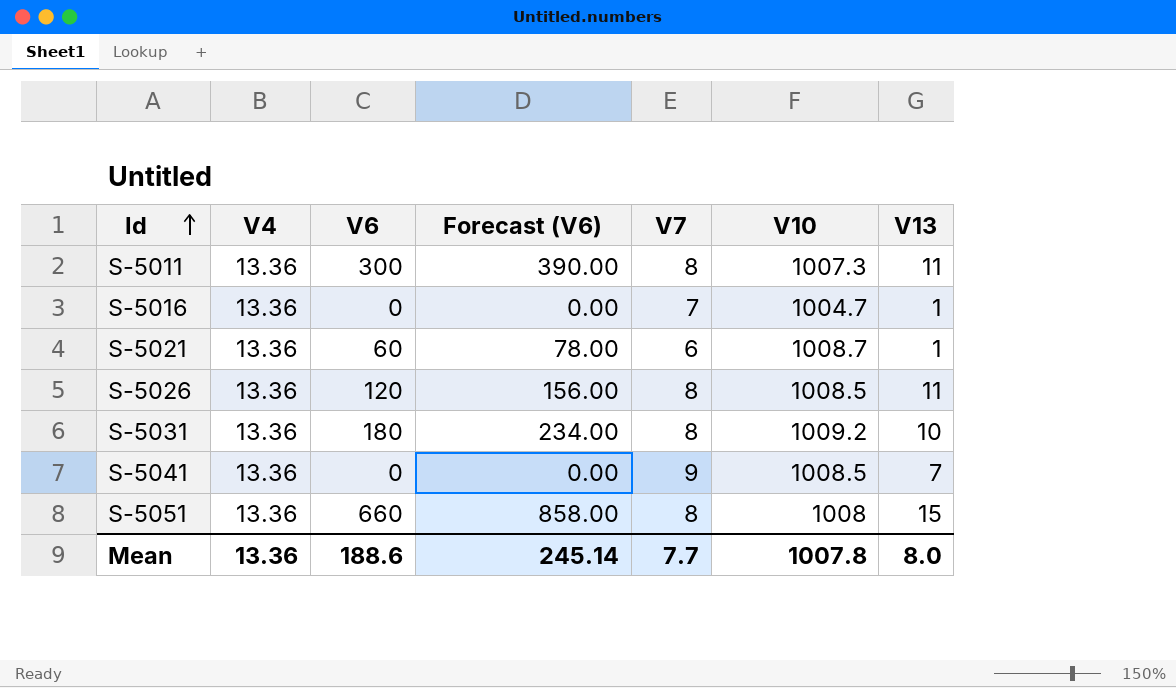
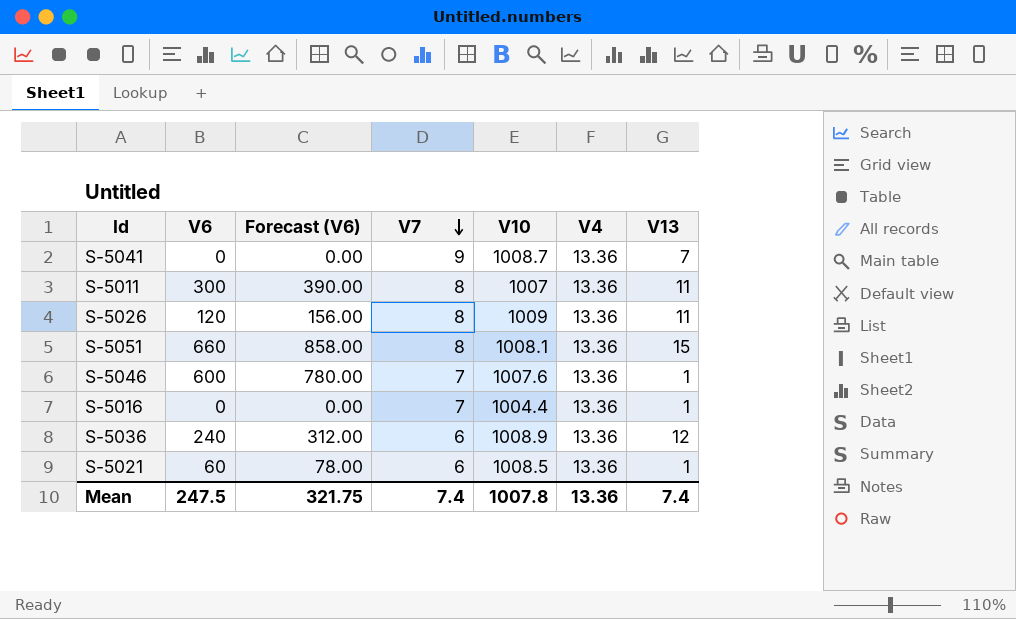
row order: Id ascending -> V7 descending
column V4 | position: 2 -> 6
row S-5031: 13.36 | 180 | 234.00 | 8 | 1009.2 | 10 -> none
S-5041 | V10: 1008.5 -> 1008.7
S-5011 | V10: 1007.3 -> 1007
S-5026 | V10: 1008.5 -> 1009
S-5051 | V10: 1008 -> 1008.1
row S-5046: none -> 600 | 780.00 | 7 | 1007.6 | 13.36 | 1
S-5016 | V10: 1004.7 -> 1004.4
row S-5036: none -> 240 | 312.00 | 6 | 1008.9 | 13.36 | 12
S-5021 | V10: 1008.7 -> 1008.5
Mean | V6: 188.6 -> 247.5
Mean | Forecast (V6): 245.14 -> 321.75
Mean | V7: 7.7 -> 7.4
Mean | V13: 8.0 -> 7.4

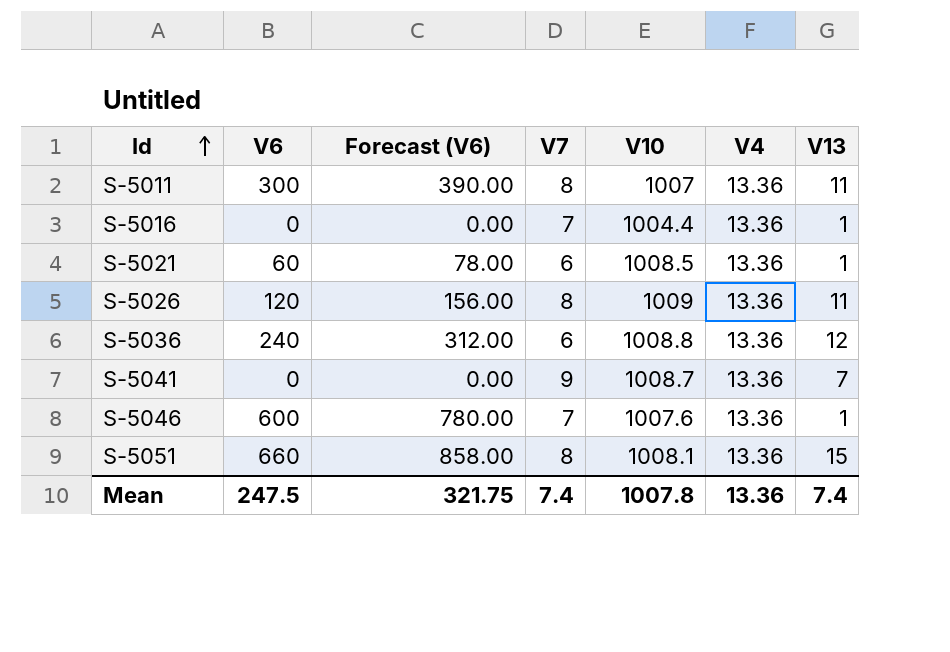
row order: V7 descending -> Id ascending
S-5036 | V10: 1008.9 -> 1008.8

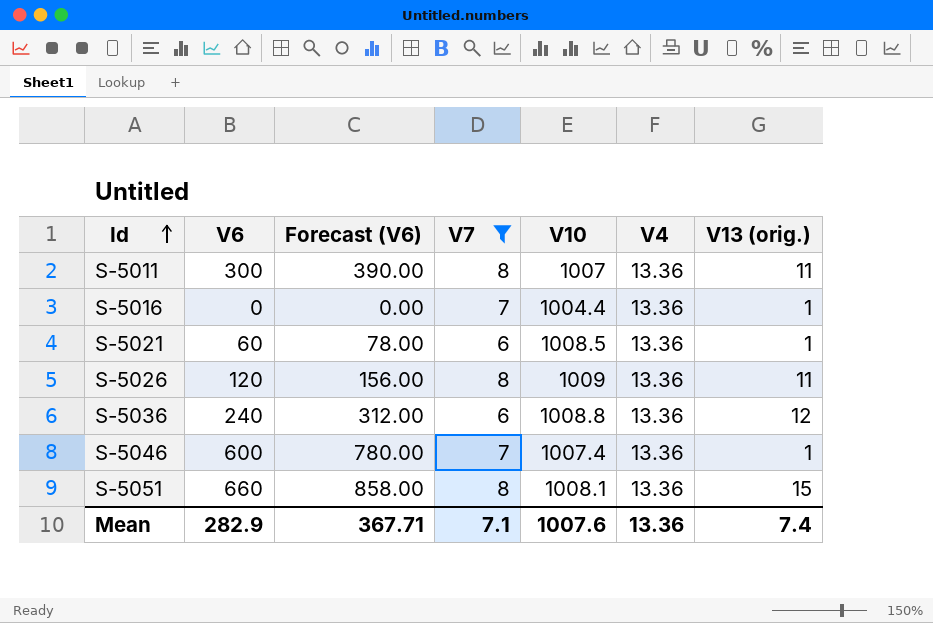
filter: none -> V7 != 9
column name: V13 -> V13 (orig.)
S-5046 | V10: 1007.6 -> 1007.4
Mean | V6: 247.5 -> 282.9
Mean | Forecast (V6): 321.75 -> 367.71
Mean | V7: 7.4 -> 7.1
Mean | V10: 1007.8 -> 1007.6

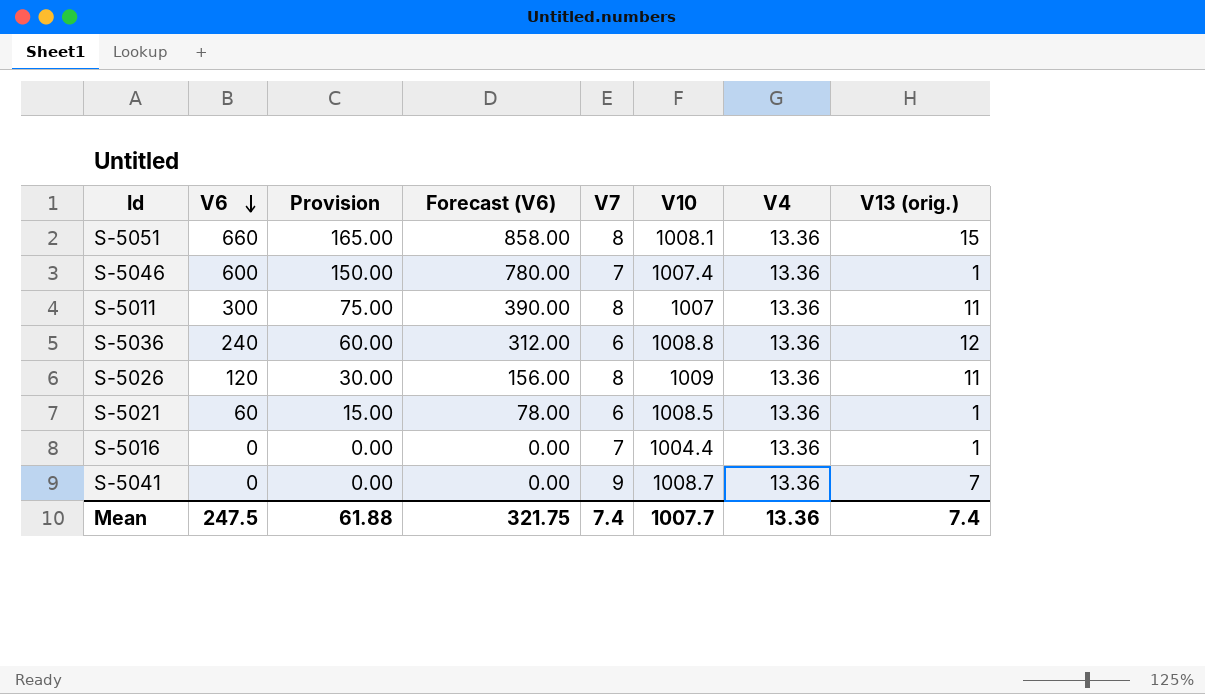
filter: V7 != 9 -> none
row order: Id ascending -> V6 descending
column Provision | formula: none -> [V6] * 0.25
Mean | V6: 282.9 -> 247.5
Mean | Forecast (V6): 367.71 -> 321.75
Mean | V7: 7.1 -> 7.4
Mean | V10: 1007.6 -> 1007.7

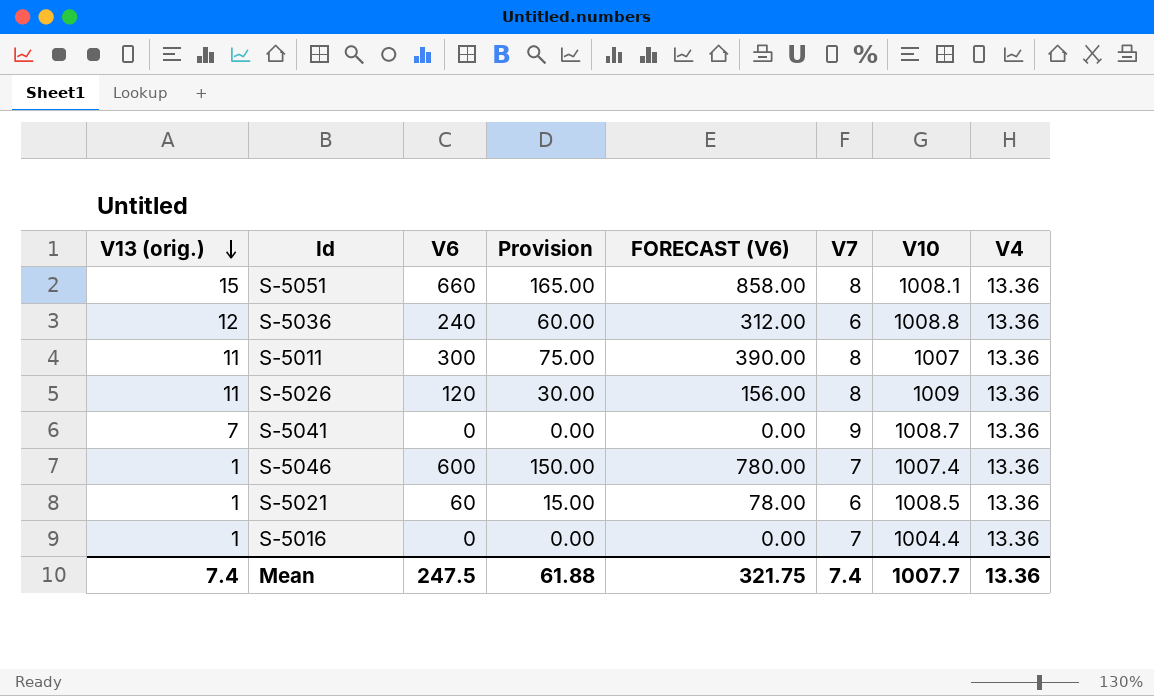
row order: V6 descending -> V13 (orig.) descending
column V13 (orig.) | position: 8 -> 1
column name: Forecast (V6) -> FORECAST (V6)

